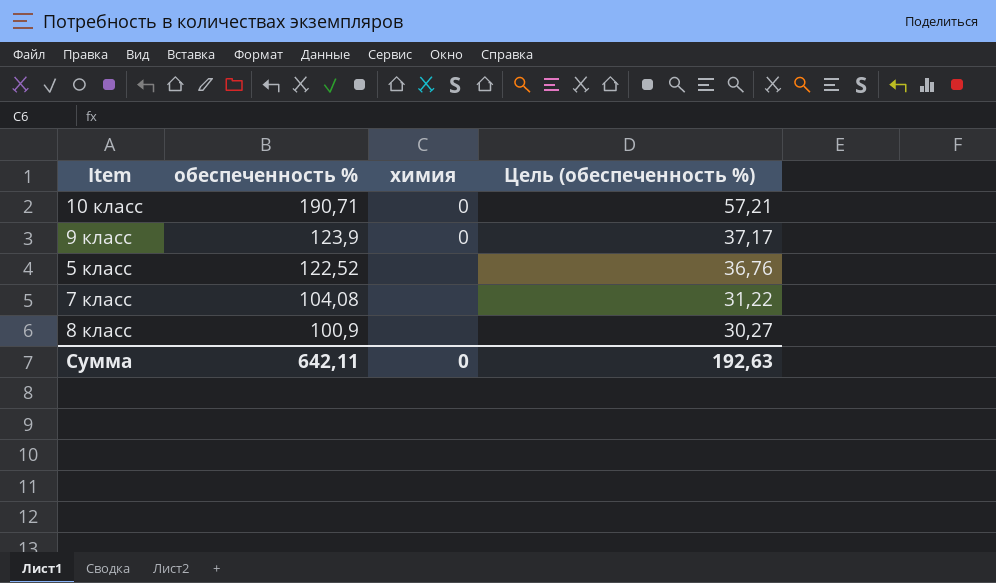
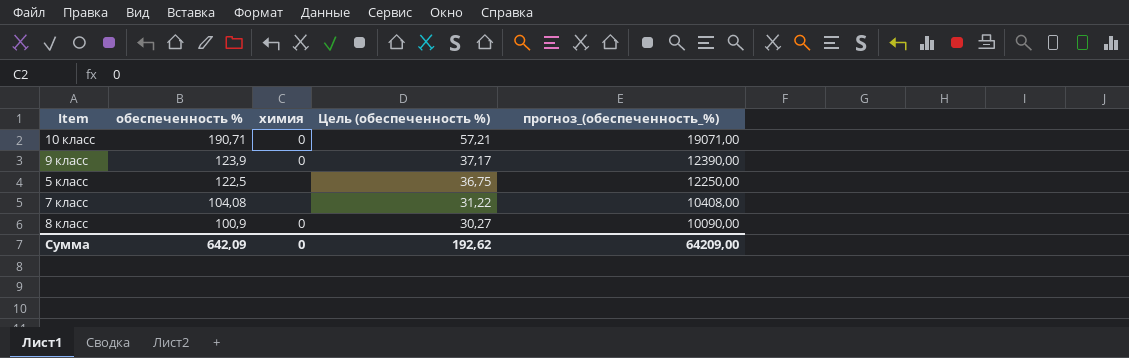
column прогноз_(обеспеченность_%) | formula: none -> [обеспеченность %] * 100
5 класс | обеспеченность %: 122,52 -> 122,5
5 класс | Цель (обеспеченность %): 36,76 -> 36,75
8 класс | химия: none -> 0
Сумма | обеспеченность %: 642,11 -> 642,09
Сумма | Цель (обеспеченность %): 192,63 -> 192,62

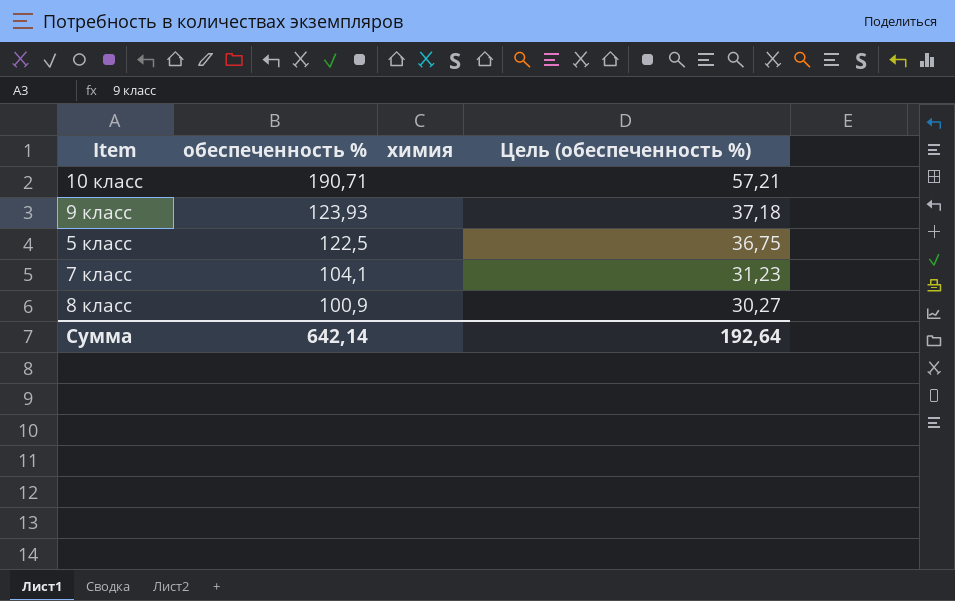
column прогноз_(обеспеченность_%) | formula: [обеспеченность %] * 100 -> none
10 класс | химия: 0 -> none
9 класс | обеспеченность %: 123,9 -> 123,93
9 класс | химия: 0 -> none
9 класс | Цель (обеспеченность %): 37,17 -> 37,18
7 класс | обеспеченность %: 104,08 -> 104,1
7 класс | Цель (обеспеченность %): 31,22 -> 31,23
8 класс | химия: 0 -> none
Сумма | обеспеченность %: 642,09 -> 642,14
Сумма | химия: 0 -> none
Сумма | Цель (обеспеченность %): 192,62 -> 192,64

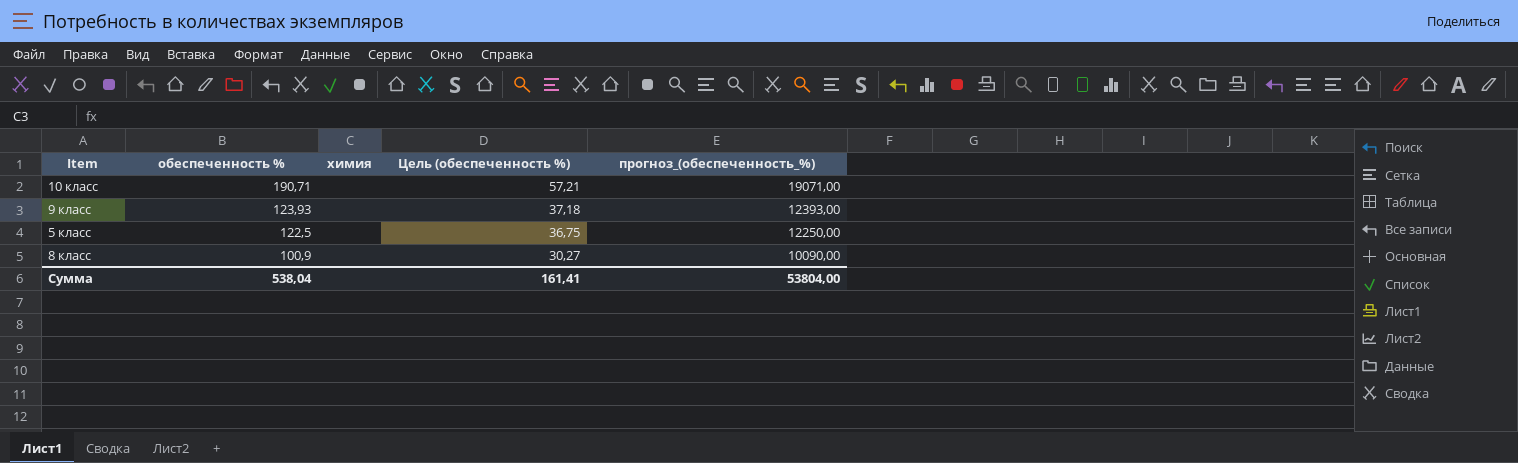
column прогноз_(обеспеченность_%) | formula: none -> [обеспеченность %] * 100
row 7 класс: 104,1 | none | 31,23 -> none
Сумма | обеспеченность %: 642,14 -> 538,04
Сумма | Цель (обеспеченность %): 192,64 -> 161,41

